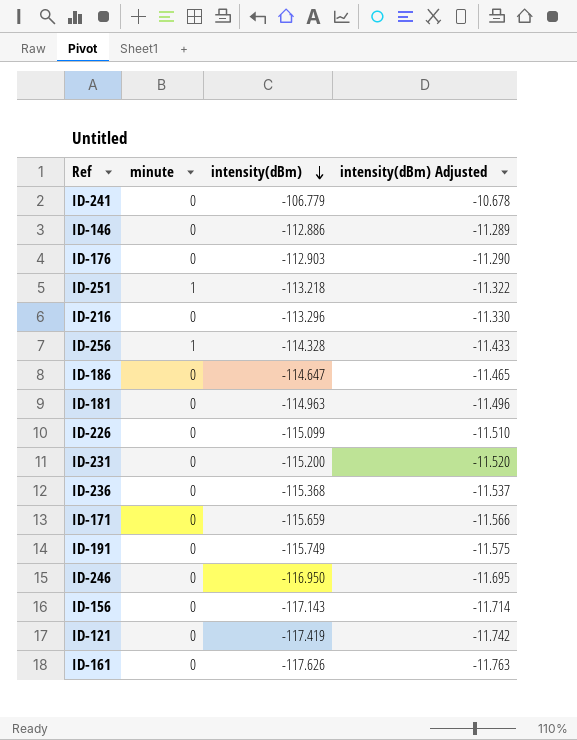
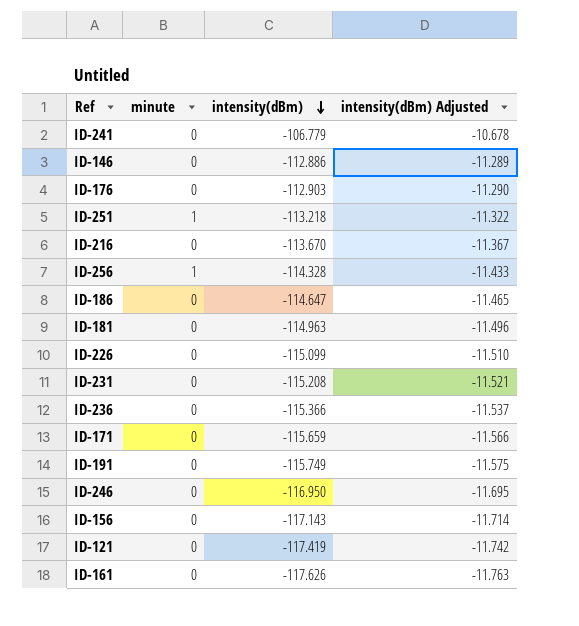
ID-216 | intensity(dBm): -113.296 -> -113.670
ID-216 | intensity(dBm) Adjusted: -11.330 -> -11.367
ID-231 | intensity(dBm): -115.200 -> -115.208
ID-231 | intensity(dBm) Adjusted: -11.520 -> -11.521
ID-236 | intensity(dBm): -115.368 -> -115.366

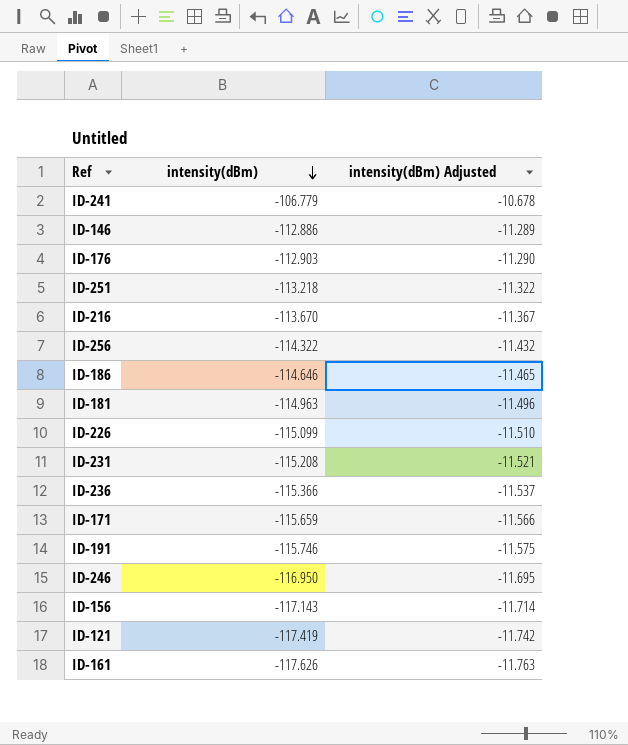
column minute | position: 2 -> none
ID-256 | intensity(dBm): -114.328 -> -114.322
ID-256 | intensity(dBm) Adjusted: -11.433 -> -11.432
ID-186 | intensity(dBm): -114.647 -> -114.646
ID-191 | intensity(dBm): -115.749 -> -115.746

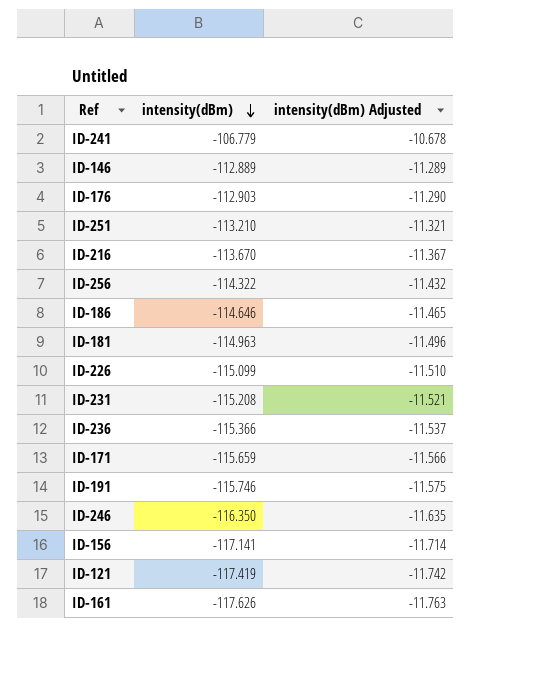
ID-146 | intensity(dBm): -112.886 -> -112.889
ID-251 | intensity(dBm): -113.218 -> -113.210
ID-251 | intensity(dBm) Adjusted: -11.322 -> -11.321
ID-246 | intensity(dBm): -116.950 -> -116.350
ID-246 | intensity(dBm) Adjusted: -11.695 -> -11.635
ID-156 | intensity(dBm): -117.143 -> -117.141

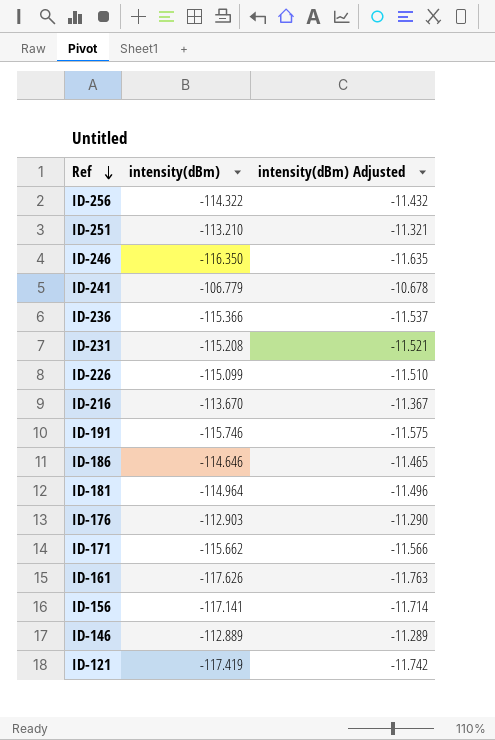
row order: intensity(dBm) descending -> Ref descending
ID-181 | intensity(dBm): -114.963 -> -114.964
ID-171 | intensity(dBm): -115.659 -> -115.662

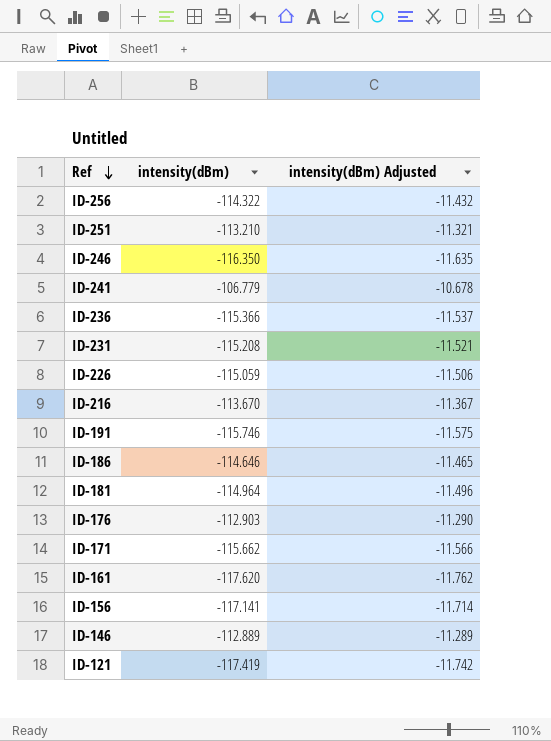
ID-226 | intensity(dBm): -115.099 -> -115.059
ID-226 | intensity(dBm) Adjusted: -11.510 -> -11.506
ID-161 | intensity(dBm): -117.626 -> -117.620
ID-161 | intensity(dBm) Adjusted: -11.763 -> -11.762

